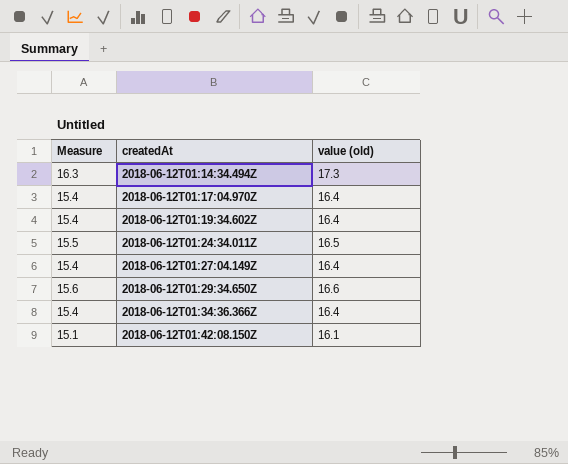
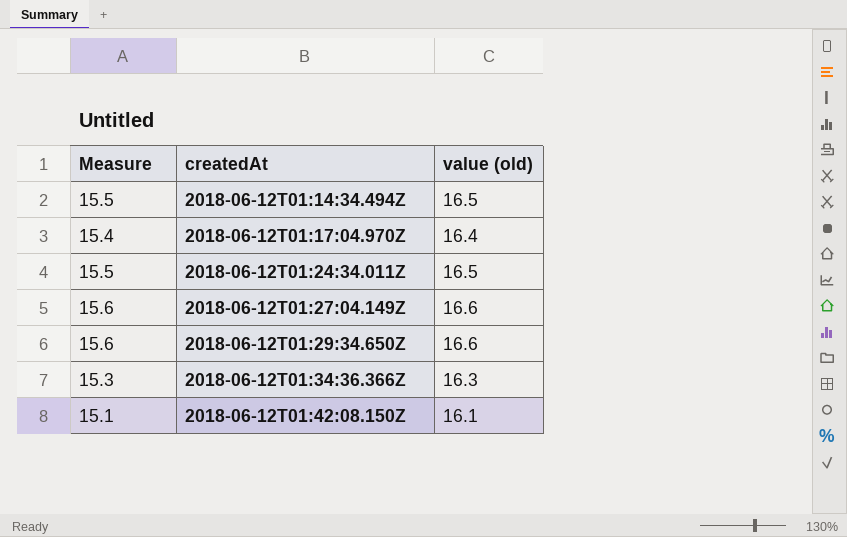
row 2018-06-12T01:19:34.602Z: 15.4 | 16.4 -> none
2018-06-12T01:14:34.494Z | Measure: 16.3 -> 15.5
2018-06-12T01:14:34.494Z | value (old): 17.3 -> 16.5
2018-06-12T01:27:04.149Z | Measure: 15.4 -> 15.6
2018-06-12T01:27:04.149Z | value (old): 16.4 -> 16.6
2018-06-12T01:34:36.366Z | Measure: 15.4 -> 15.3
2018-06-12T01:34:36.366Z | value (old): 16.4 -> 16.3

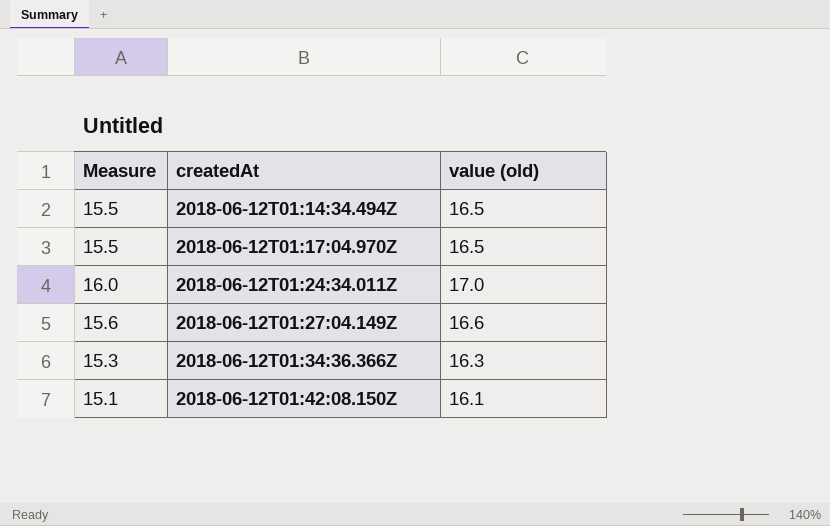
row 2018-06-12T01:29:34.650Z: 15.6 | 16.6 -> none
2018-06-12T01:17:04.970Z | Measure: 15.4 -> 15.5
2018-06-12T01:17:04.970Z | value (old): 16.4 -> 16.5
2018-06-12T01:24:34.011Z | Measure: 15.5 -> 16.0
2018-06-12T01:24:34.011Z | value (old): 16.5 -> 17.0

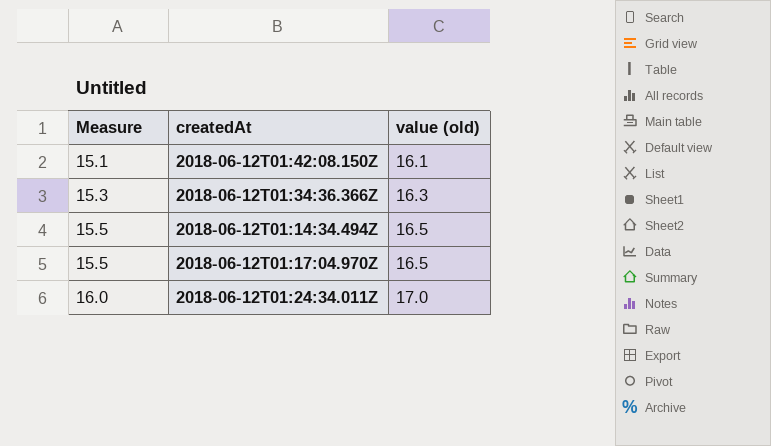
row order: createdAt ascending -> Measure ascending
row 2018-06-12T01:27:04.149Z: 15.6 | 16.6 -> none

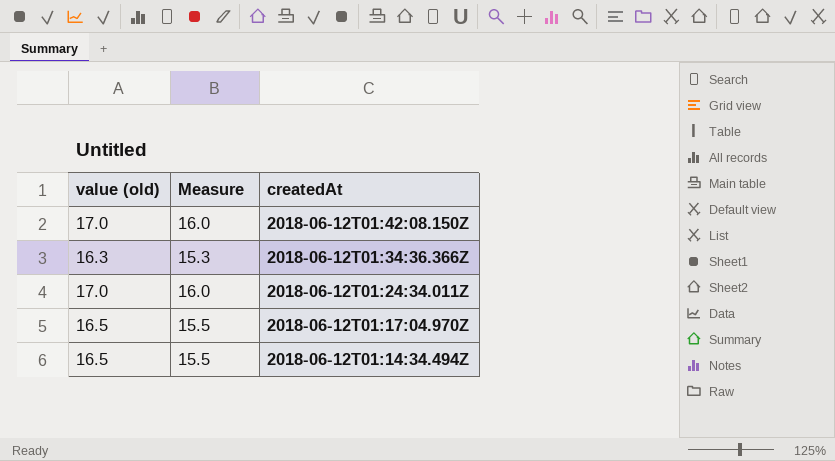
row order: Measure ascending -> createdAt descending
column value (old) | position: 3 -> 1
2018-06-12T01:42:08.150Z | value (old): 16.1 -> 17.0
2018-06-12T01:42:08.150Z | Measure: 15.1 -> 16.0

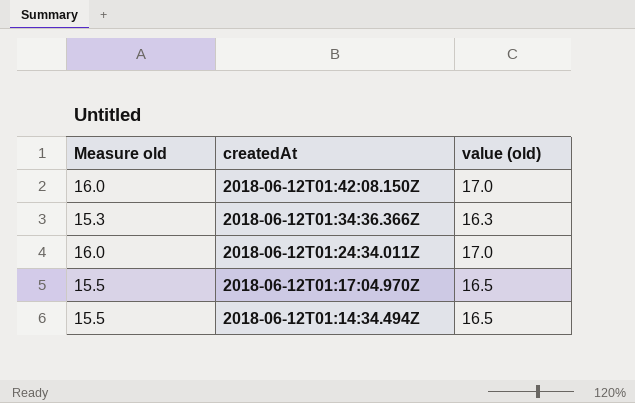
column name: Measure -> Measure old
column value (old) | position: 1 -> 3

